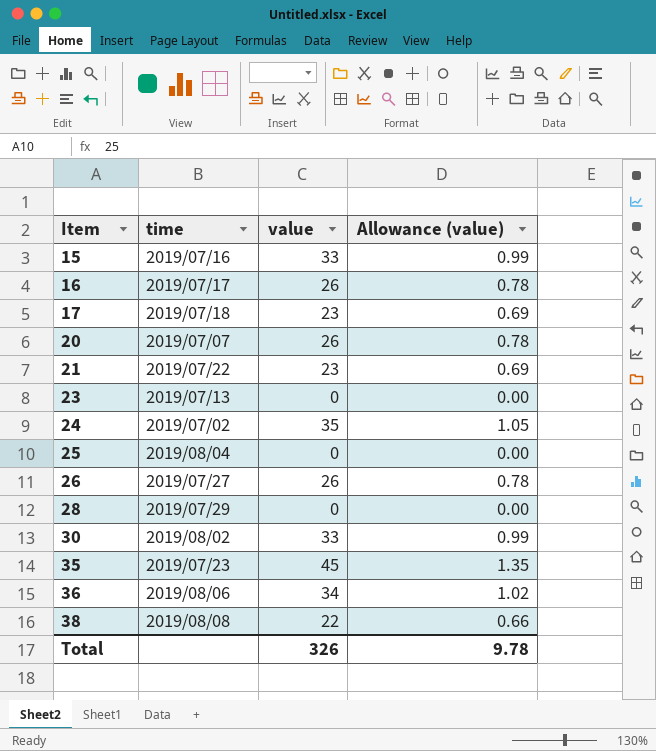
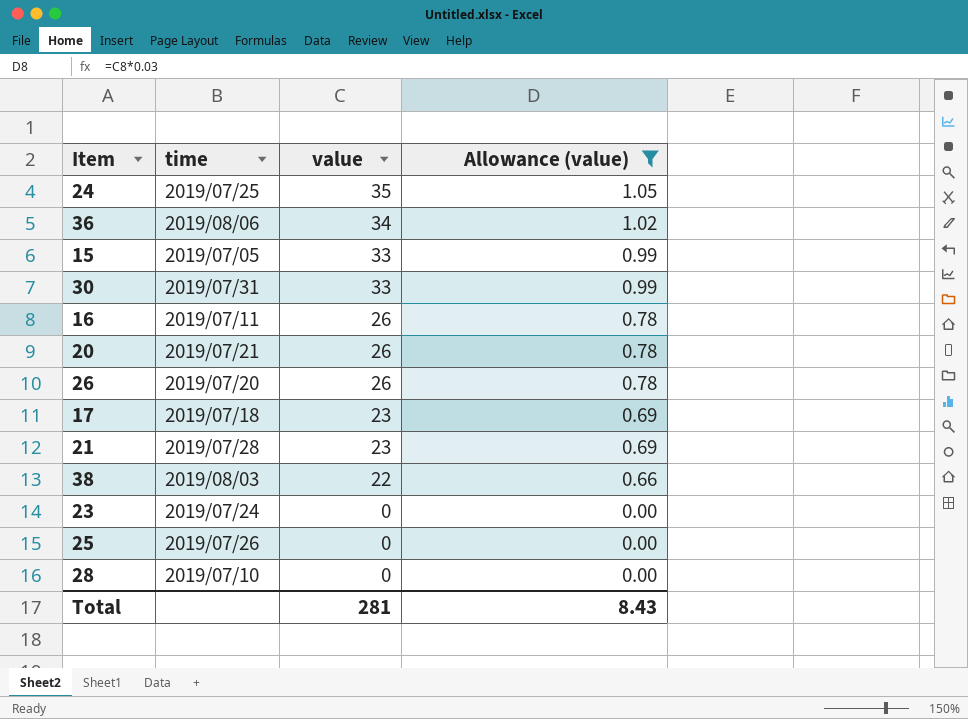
filter: none -> Allowance (value) != 1.35
row order: Item ascending -> value descending
24 | time: 2019/07/02 -> 2019/07/25
15 | time: 2019/07/16 -> 2019/07/05
30 | time: 2019/08/02 -> 2019/07/31
16 | time: 2019/07/17 -> 2019/07/11
20 | time: 2019/07/07 -> 2019/07/21
26 | time: 2019/07/27 -> 2019/07/20
21 | time: 2019/07/22 -> 2019/07/28
38 | time: 2019/08/08 -> 2019/08/03
23 | time: 2019/07/13 -> 2019/07/24
25 | time: 2019/08/04 -> 2019/07/26
28 | time: 2019/07/29 -> 2019/07/10
Total | value: 326 -> 281
Total | Allowance (value): 9.78 -> 8.43

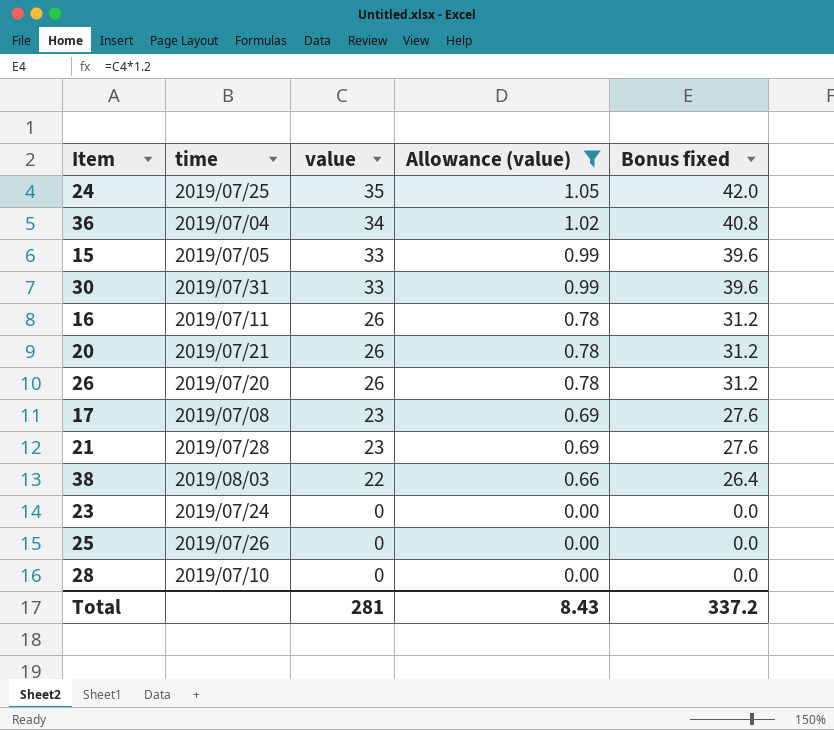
column Bonus fixed | formula: none -> [value] * 1.2
36 | time: 2019/08/06 -> 2019/07/04
17 | time: 2019/07/18 -> 2019/07/08

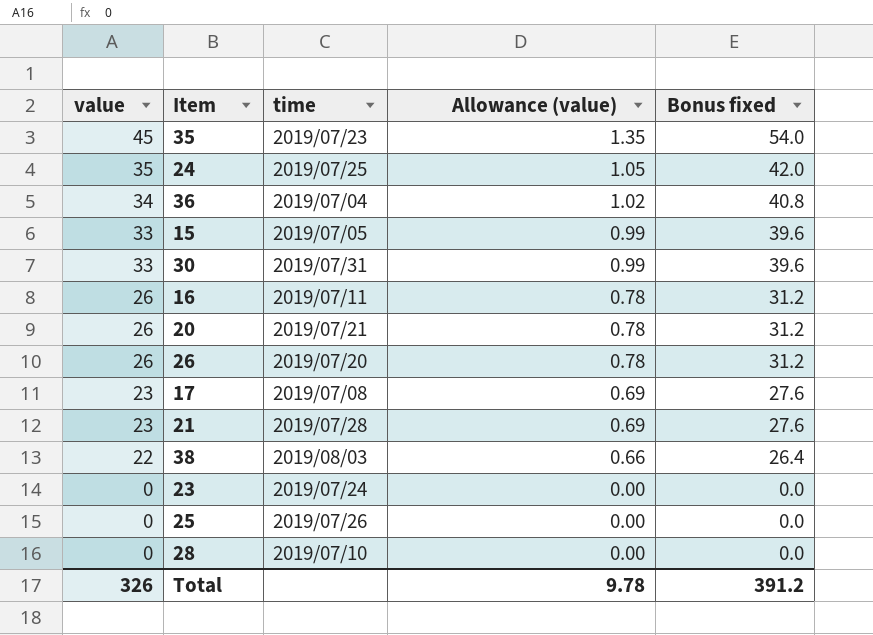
filter: Allowance (value) != 1.35 -> none
column value | position: 3 -> 1
Total | value: 281 -> 326
Total | Allowance (value): 8.43 -> 9.78
Total | Bonus fixed: 337.2 -> 391.2

